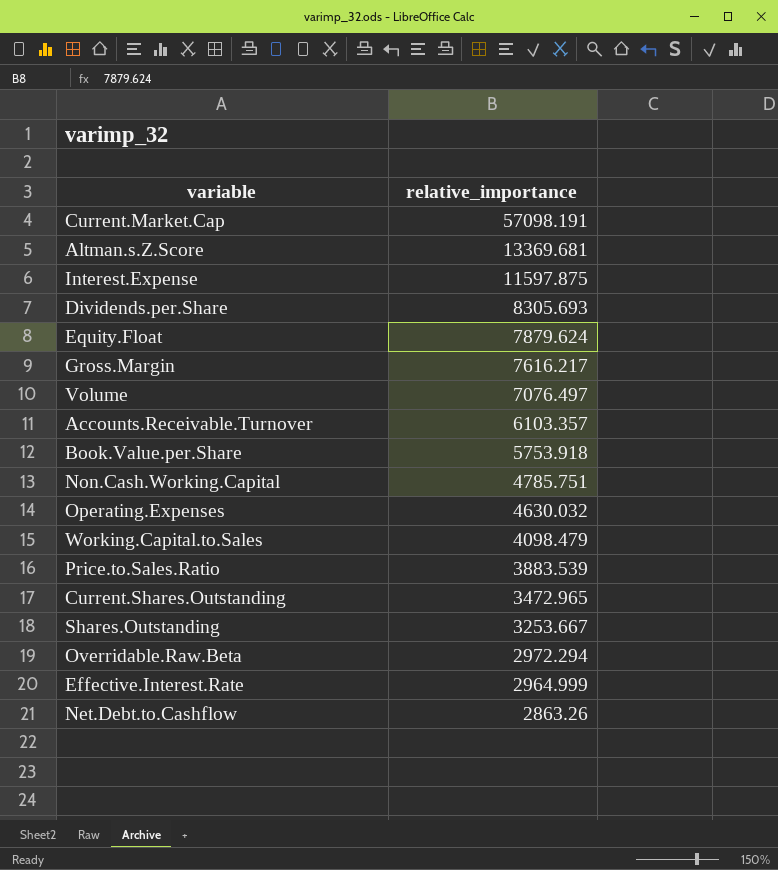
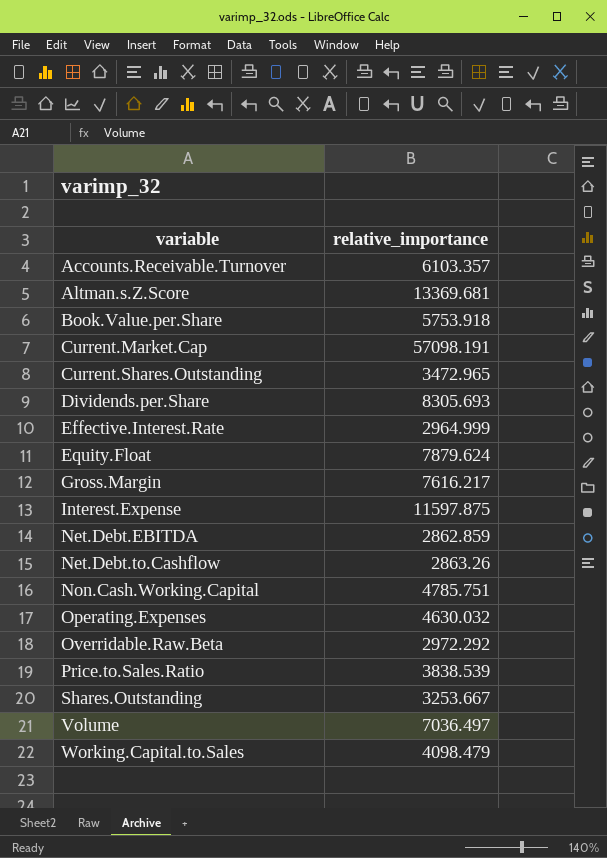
row order: relative_importance descending -> variable ascending
row Net.Debt.EBITDA: none -> 2862.859
Overridable.Raw.Beta | relative_importance: 2972.294 -> 2972.292
Price.to.Sales.Ratio | relative_importance: 3883.539 -> 3838.539
Volume | relative_importance: 7076.497 -> 7036.497

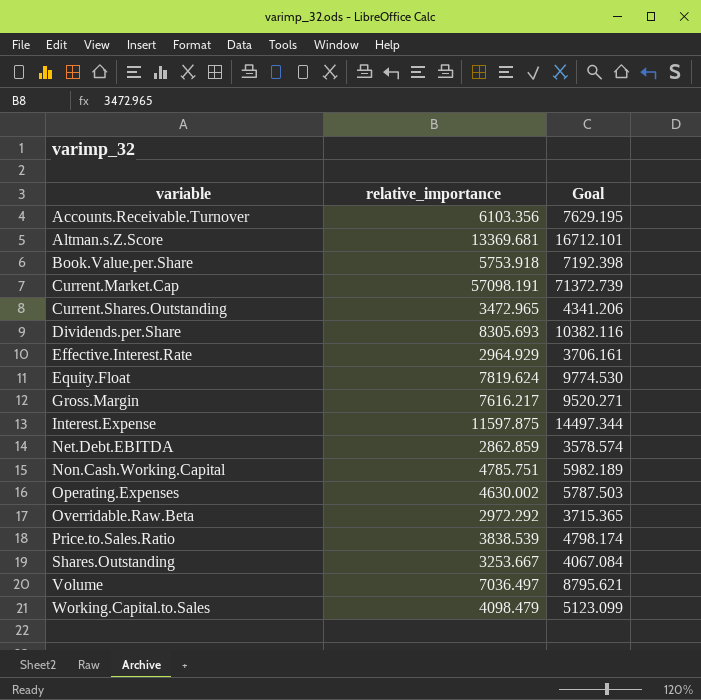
column Goal | formula: none -> [relative_importance] * 1.25
row Net.Debt.to.Cashflow: 2863.26 -> none
Accounts.Receivable.Turnover | relative_importance: 6103.357 -> 6103.356
Effective.Interest.Rate | relative_importance: 2964.999 -> 2964.929
Equity.Float | relative_importance: 7879.624 -> 7819.624
Operating.Expenses | relative_importance: 4630.032 -> 4630.002

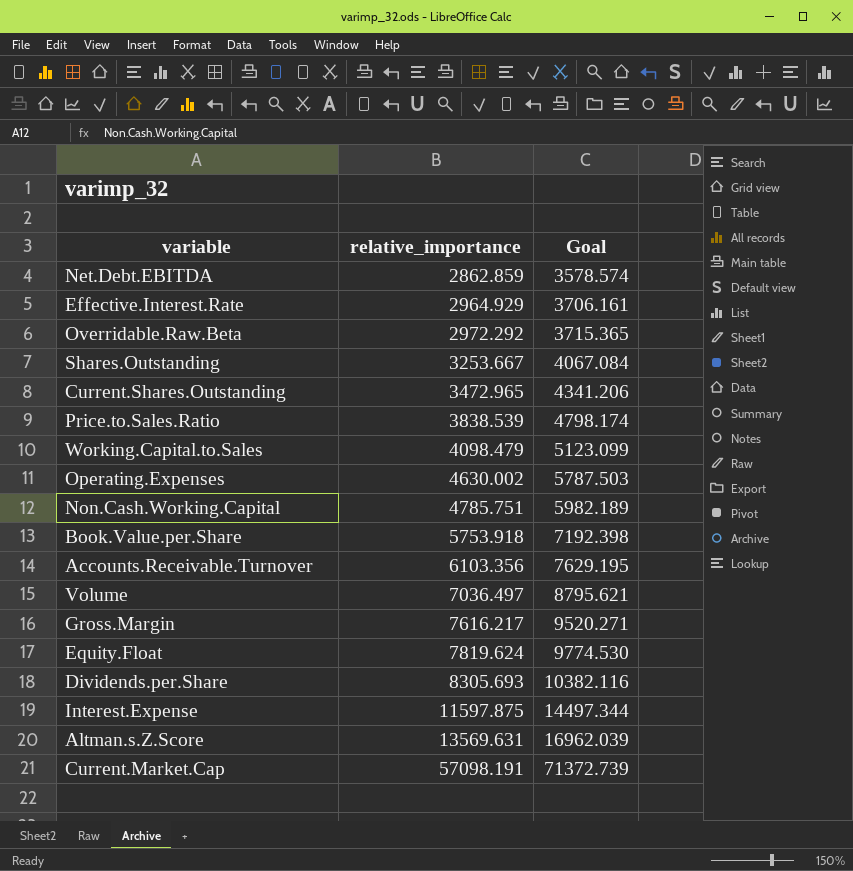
row order: variable ascending -> relative_importance ascending
Altman.s.Z.Score | relative_importance: 13369.681 -> 13569.631
Altman.s.Z.Score | Goal: 16712.101 -> 16962.039

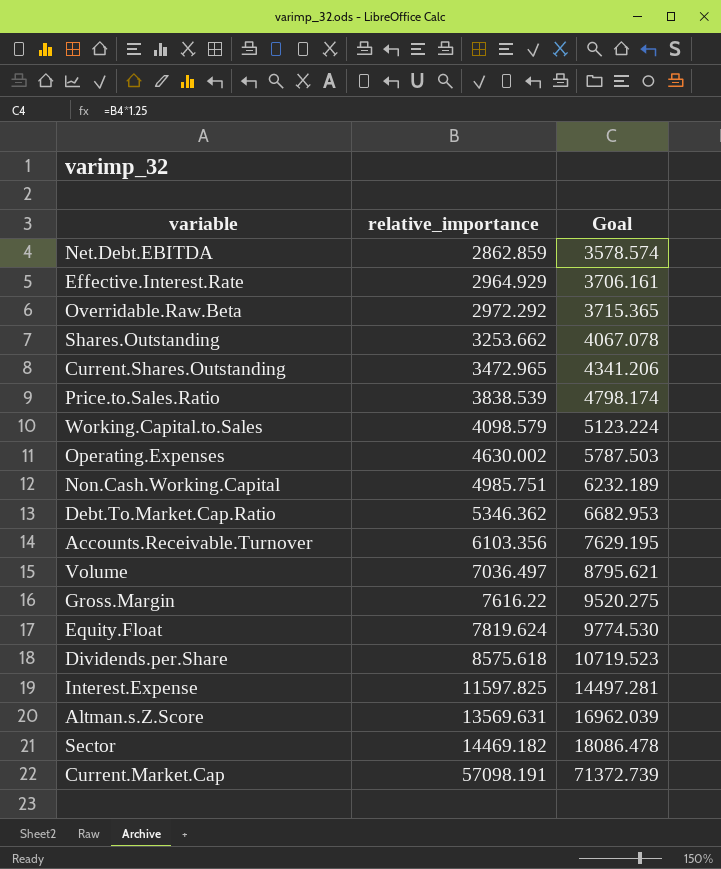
row Book.Value.per.Share: 5753.918 | 7192.398 -> none
Shares.Outstanding | relative_importance: 3253.667 -> 3253.662
Shares.Outstanding | Goal: 4067.084 -> 4067.078
Working.Capital.to.Sales | relative_importance: 4098.479 -> 4098.579
Working.Capital.to.Sales | Goal: 5123.099 -> 5123.224
Non.Cash.Working.Capital | relative_importance: 4785.751 -> 4985.751
Non.Cash.Working.Capital | Goal: 5982.189 -> 6232.189
row Debt.To.Market.Cap.Ratio: none -> 5346.362 | 6682.953
Gross.Margin | relative_importance: 7616.217 -> 7616.22
Gross.Margin | Goal: 9520.271 -> 9520.275
Dividends.per.Share | relative_importance: 8305.693 -> 8575.618
Dividends.per.Share | Goal: 10382.116 -> 10719.523
Interest.Expense | relative_importance: 11597.875 -> 11597.825
Interest.Expense | Goal: 14497.344 -> 14497.281
row Sector: none -> 14469.182 | 18086.478

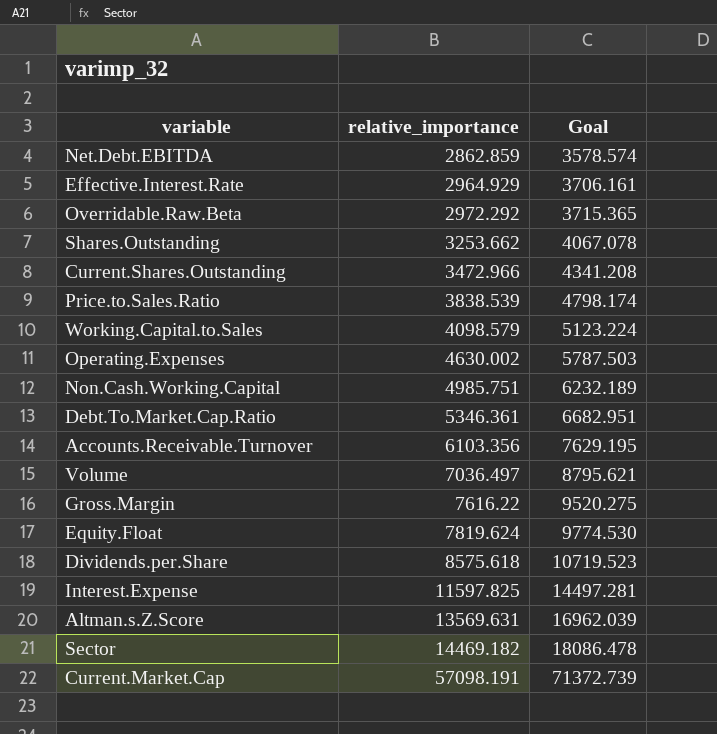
Current.Shares.Outstanding | relative_importance: 3472.965 -> 3472.966
Current.Shares.Outstanding | Goal: 4341.206 -> 4341.208
Debt.To.Market.Cap.Ratio | relative_importance: 5346.362 -> 5346.361
Debt.To.Market.Cap.Ratio | Goal: 6682.953 -> 6682.951

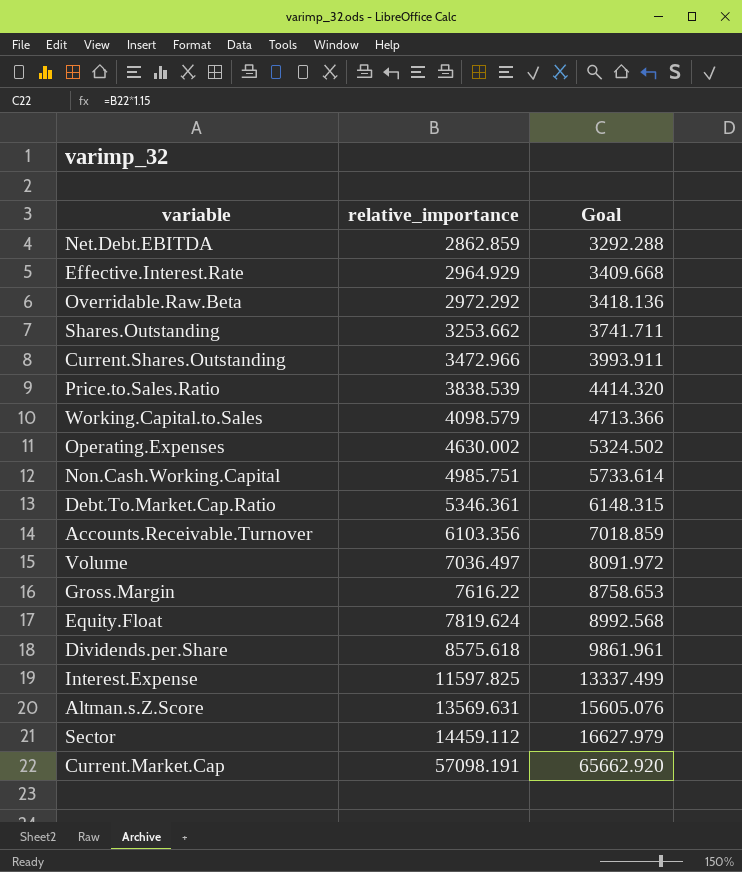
column Goal | formula: [relative_importance] * 1.25 -> [relative_importance] * 1.15
Sector | relative_importance: 14469.182 -> 14459.112

